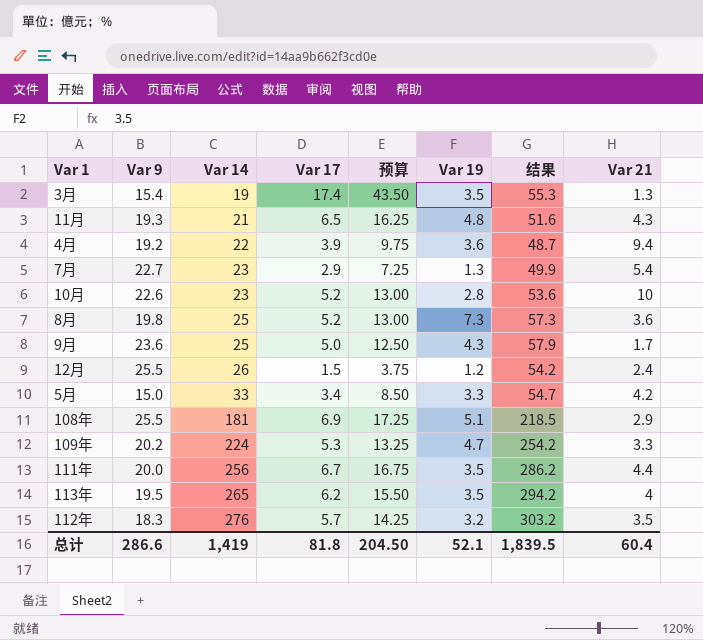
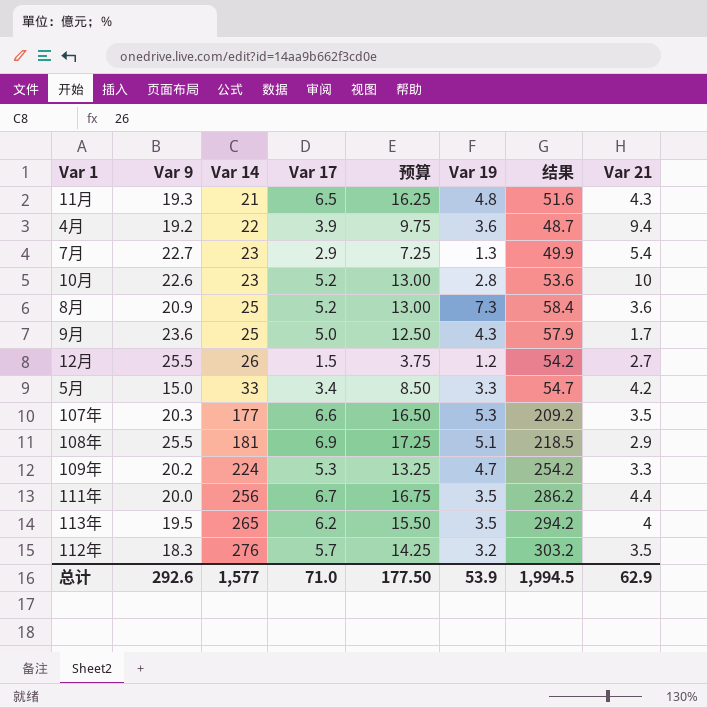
row 3月: 15.4 | 19 | 17.4 | 43.50 | 3.5 | 55.3 | 1.3 -> none
8月 | Var 9: 19.8 -> 20.9
8月 | 结果: 57.3 -> 58.4
12月 | Var 21: 2.4 -> 2.7
row 107年: none -> 20.3 | 177 | 6.6 | 16.50 | 5.3 | 209.2 | 3.5
总计 | Var 9: 286.6 -> 292.6
总计 | Var 14: 1,419 -> 1,577
总计 | Var 17: 81.8 -> 71.0
总计 | 预算: 204.50 -> 177.50
总计 | Var 19: 52.1 -> 53.9
总计 | 结果: 1,839.5 -> 1,994.5
总计 | Var 21: 60.4 -> 62.9

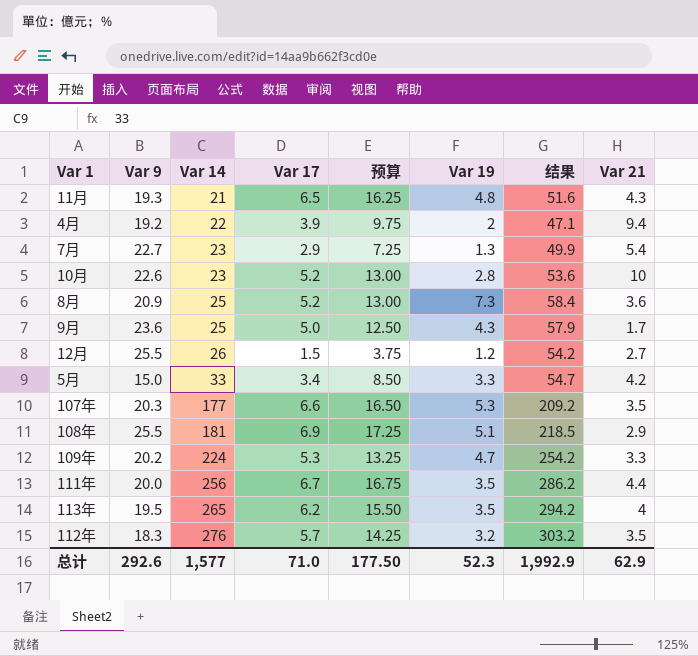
4月 | Var 19: 3.6 -> 2
4月 | 结果: 48.7 -> 47.1
总计 | Var 19: 53.9 -> 52.3
总计 | 结果: 1,994.5 -> 1,992.9

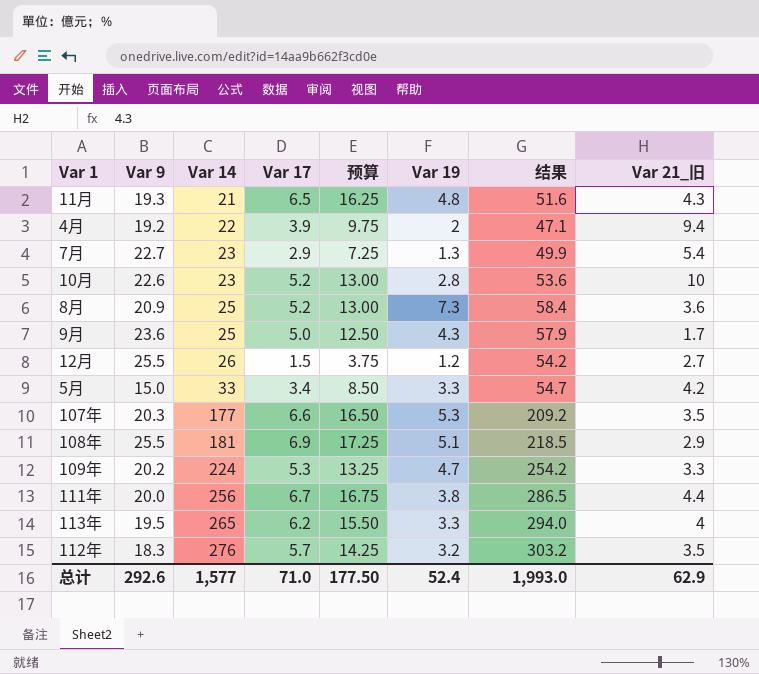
column name: Var 21 -> Var 21_旧
111年 | Var 19: 3.5 -> 3.8
111年 | 结果: 286.2 -> 286.5
113年 | Var 19: 3.5 -> 3.3
113年 | 结果: 294.2 -> 294.0
总计 | Var 19: 52.3 -> 52.4
总计 | 结果: 1,992.9 -> 1,993.0

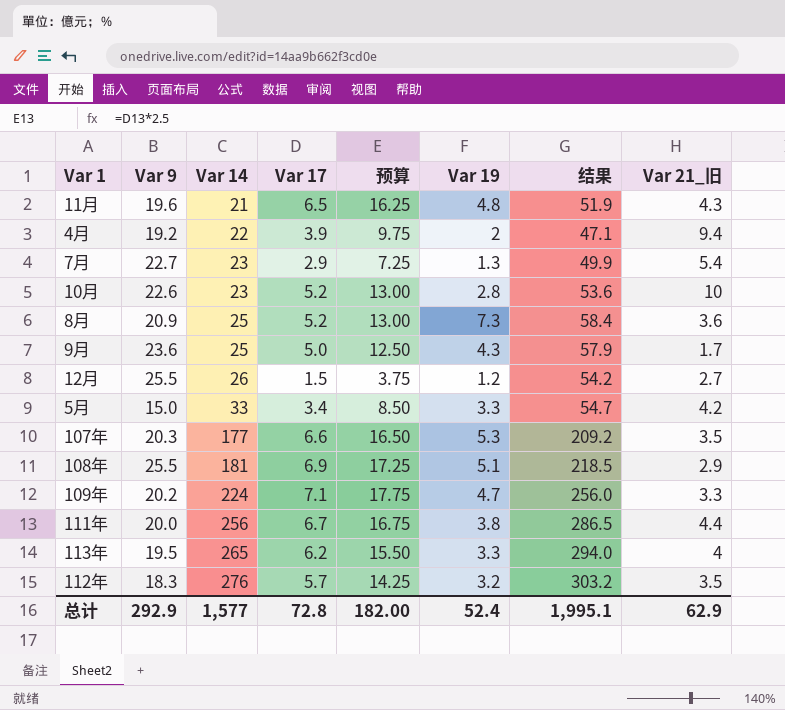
11月 | Var 9: 19.3 -> 19.6
11月 | 结果: 51.6 -> 51.9
109年 | Var 17: 5.3 -> 7.1
109年 | 预算: 13.25 -> 17.75
109年 | 结果: 254.2 -> 256.0
总计 | Var 9: 292.6 -> 292.9
总计 | Var 17: 71.0 -> 72.8
总计 | 预算: 177.50 -> 182.00
总计 | 结果: 1,993.0 -> 1,995.1

